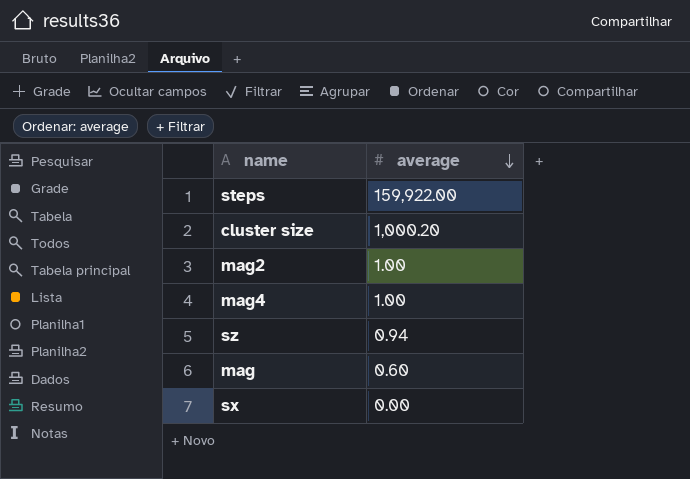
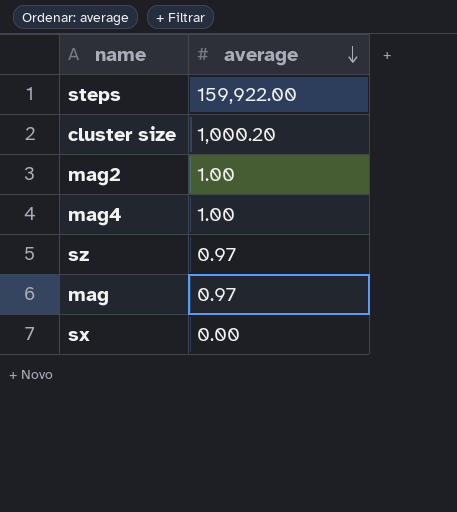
sz | average: 0.94 -> 0.97
mag | average: 0.60 -> 0.97

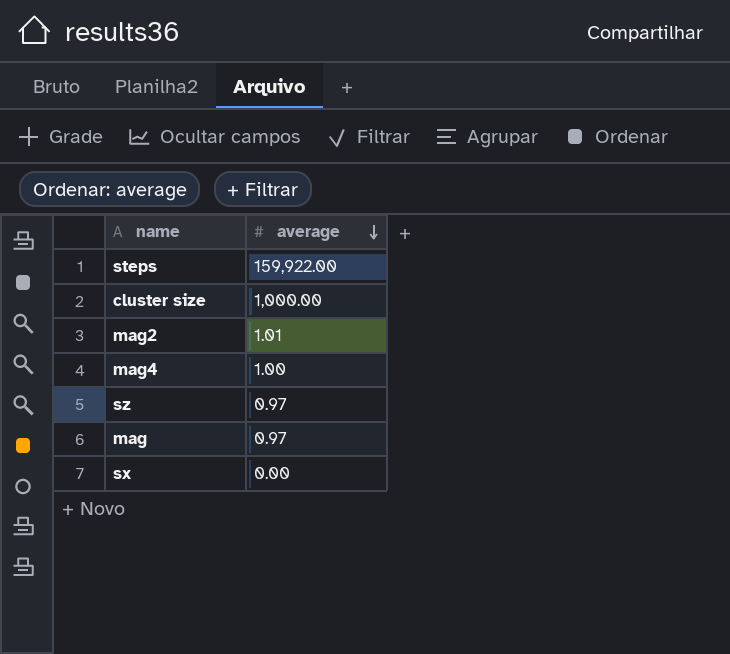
cluster size | average: 1,000.20 -> 1,000.00
mag2 | average: 1.00 -> 1.01

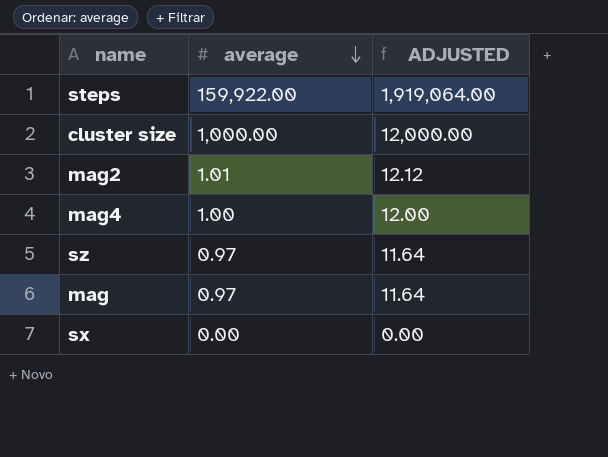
column ADJUSTED | formula: none -> [average] * 12

